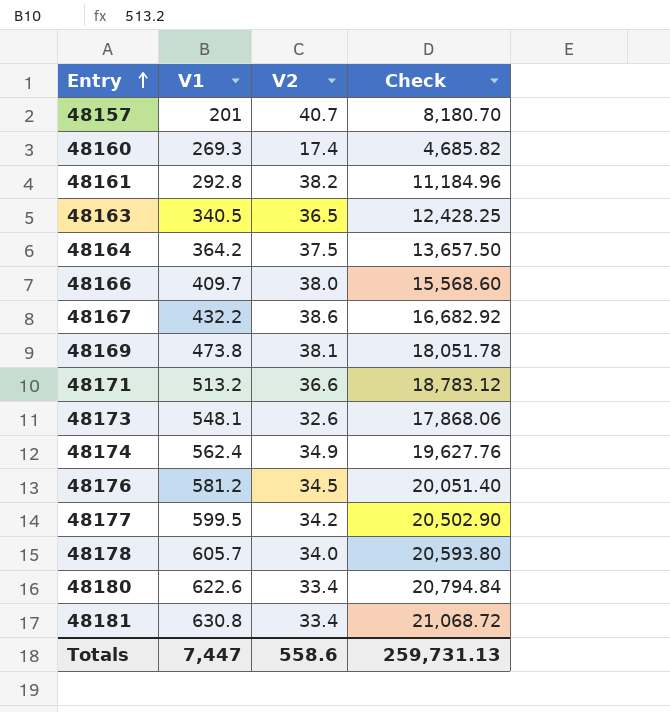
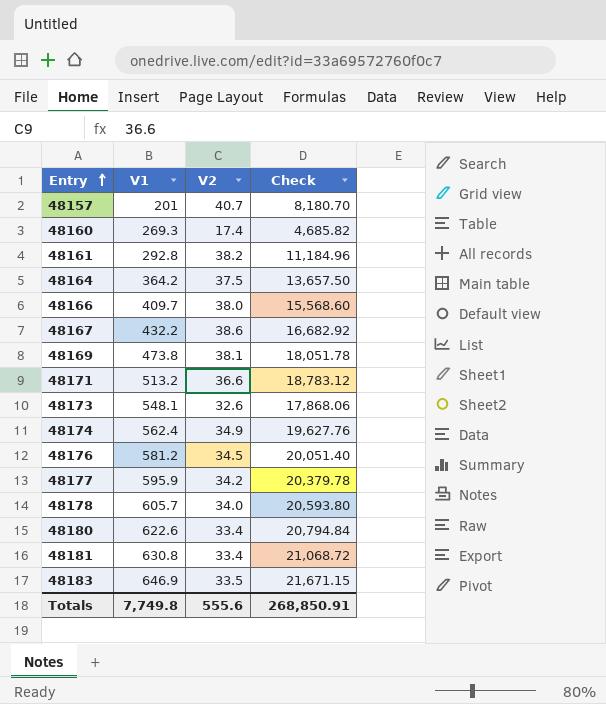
row 48163: 340.5 | 36.5 | 12,428.25 -> none
48177 | V1: 599.5 -> 595.9
48177 | Check: 20,502.90 -> 20,379.78
row 48183: none -> 646.9 | 33.5 | 21,671.15
Totals | V1: 7,447 -> 7,749.8
Totals | V2: 558.6 -> 555.6
Totals | Check: 259,731.13 -> 268,850.91

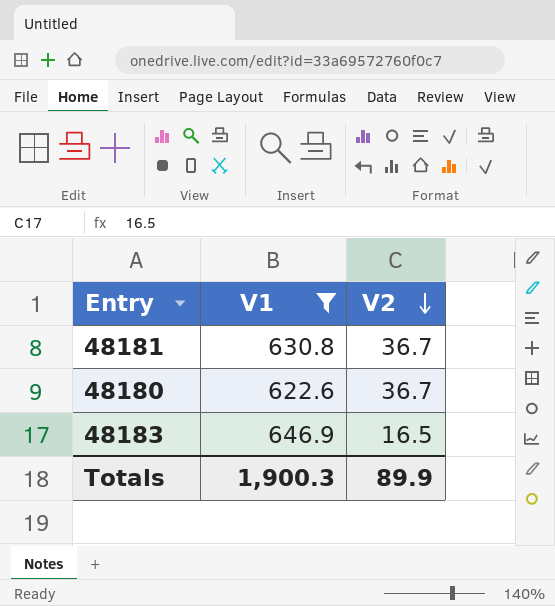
filter: none -> V1 >= 622.6
row order: Entry ascending -> V2 descending
column Check | formula: [V1] * [V2] -> none
48181 | V2: 33.4 -> 36.7
48180 | V2: 33.4 -> 36.7
48183 | V2: 33.5 -> 16.5
Totals | V1: 7,749.8 -> 1,900.3
Totals | V2: 555.6 -> 89.9

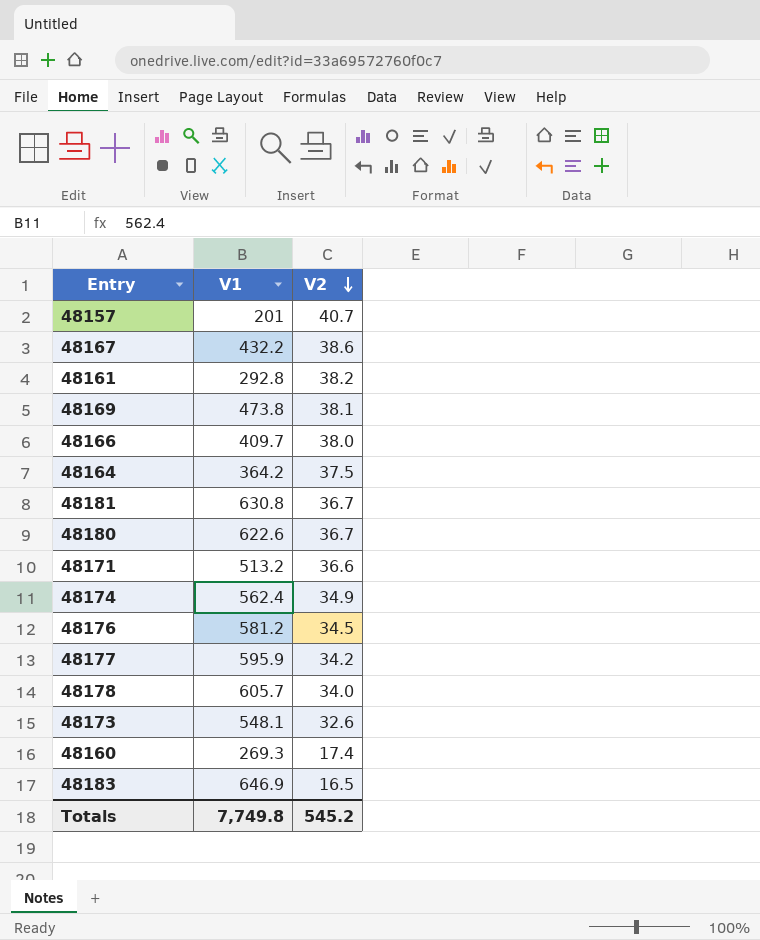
filter: V1 >= 622.6 -> none
Totals | V1: 1,900.3 -> 7,749.8
Totals | V2: 89.9 -> 545.2

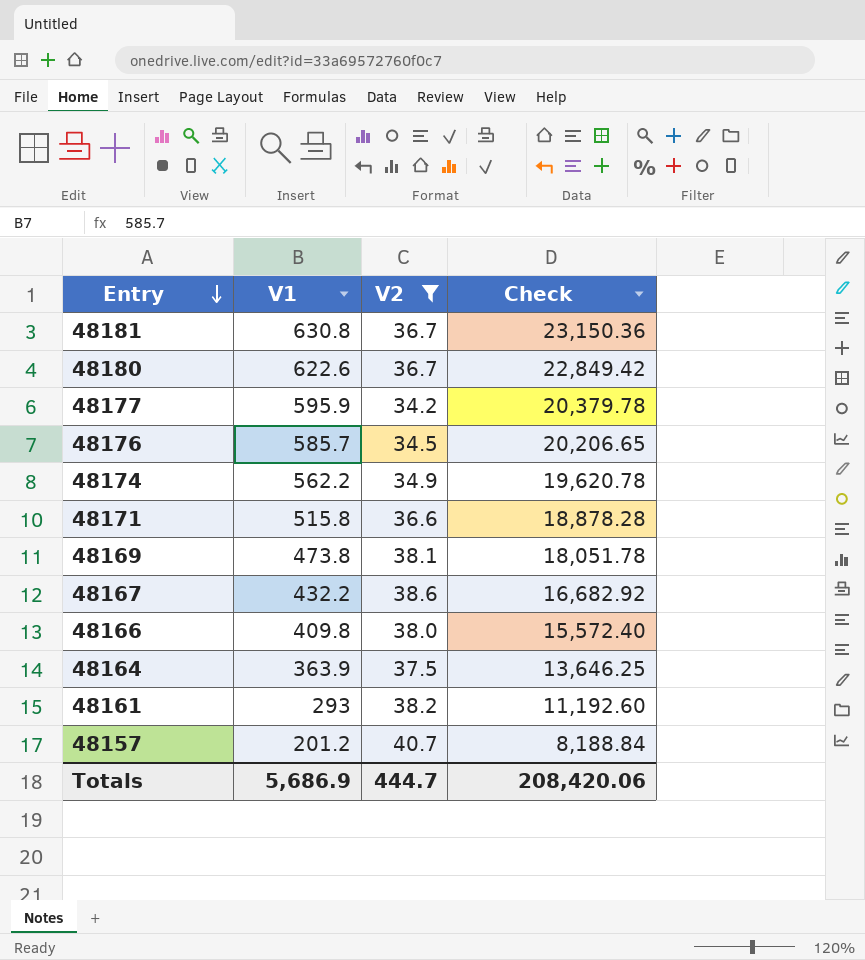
filter: none -> V2 >= 34.2
row order: V2 descending -> Entry descending
column Check | formula: none -> [V1] * [V2]
48176 | V1: 581.2 -> 585.7
48174 | V1: 562.4 -> 562.2
48171 | V1: 513.2 -> 515.8
48166 | V1: 409.7 -> 409.8
48164 | V1: 364.2 -> 363.9
48161 | V1: 292.8 -> 293
48157 | V1: 201 -> 201.2
Totals | V1: 7,749.8 -> 5,686.9
Totals | V2: 545.2 -> 444.7

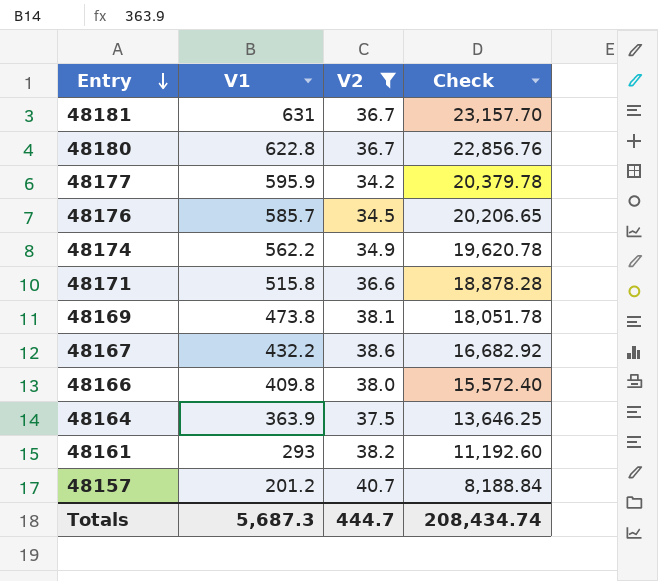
48181 | V1: 630.8 -> 631
48181 | Check: 23,150.36 -> 23,157.70
48180 | V1: 622.6 -> 622.8
48180 | Check: 22,849.42 -> 22,856.76
Totals | V1: 5,686.9 -> 5,687.3
Totals | Check: 208,420.06 -> 208,434.74

